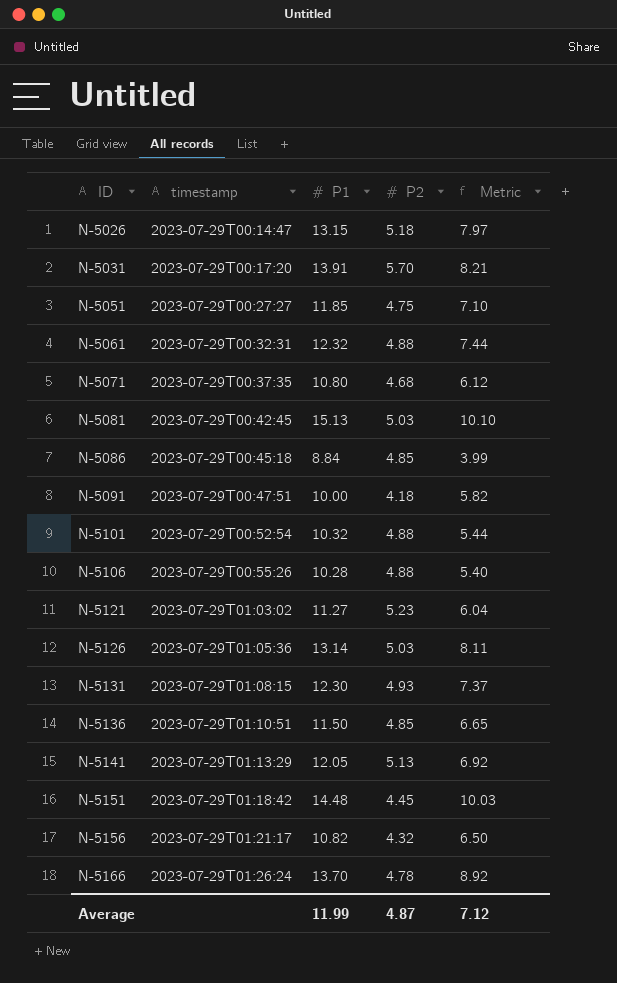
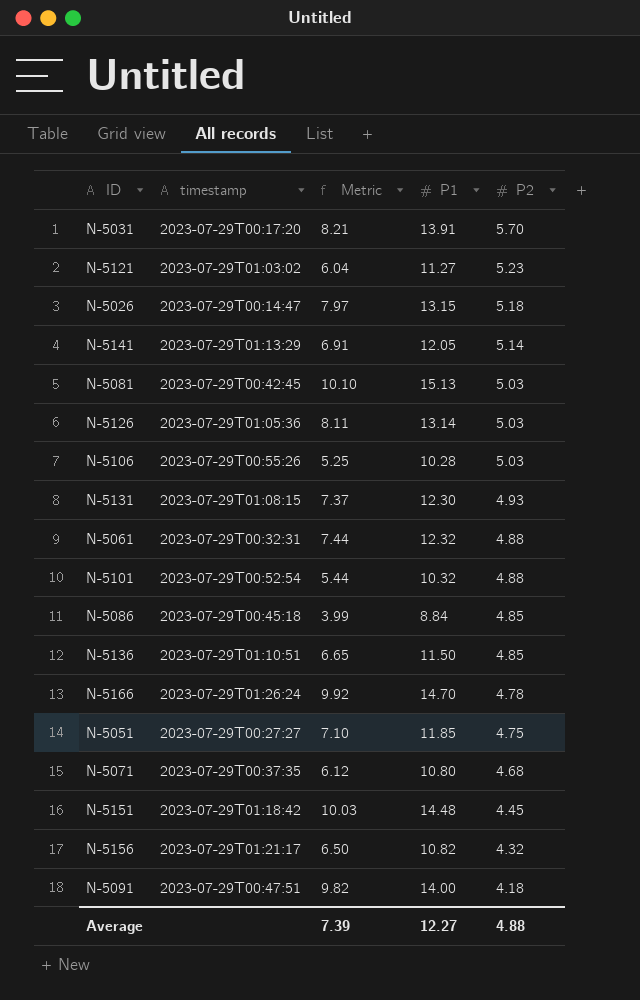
row order: ID ascending -> P2 descending
column Metric | position: 5 -> 3
N-5141 | Metric: 6.92 -> 6.91
N-5141 | P2: 5.13 -> 5.14
N-5106 | Metric: 5.40 -> 5.25
N-5106 | P2: 4.88 -> 5.03
N-5166 | Metric: 8.92 -> 9.92
N-5166 | P1: 13.70 -> 14.70
N-5091 | Metric: 5.82 -> 9.82
N-5091 | P1: 10.00 -> 14.00
Average | Metric: 7.12 -> 7.39
Average | P1: 11.99 -> 12.27
Average | P2: 4.87 -> 4.88

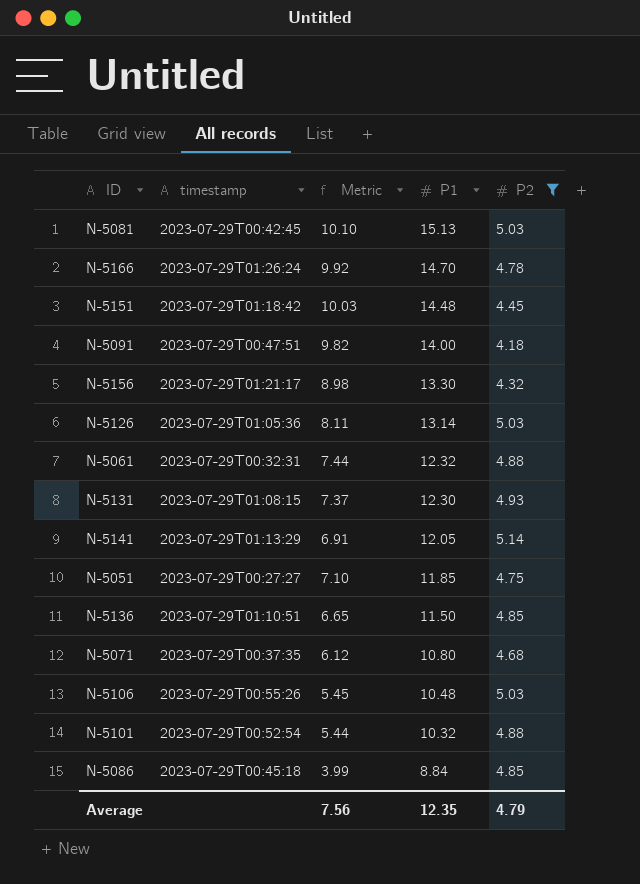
filter: none -> P2 <= 5.14
row order: P2 descending -> P1 descending
N-5156 | Metric: 6.50 -> 8.98
N-5156 | P1: 10.82 -> 13.30
N-5106 | Metric: 5.25 -> 5.45
N-5106 | P1: 10.28 -> 10.48
Average | Metric: 7.39 -> 7.56
Average | P1: 12.27 -> 12.35
Average | P2: 4.88 -> 4.79

